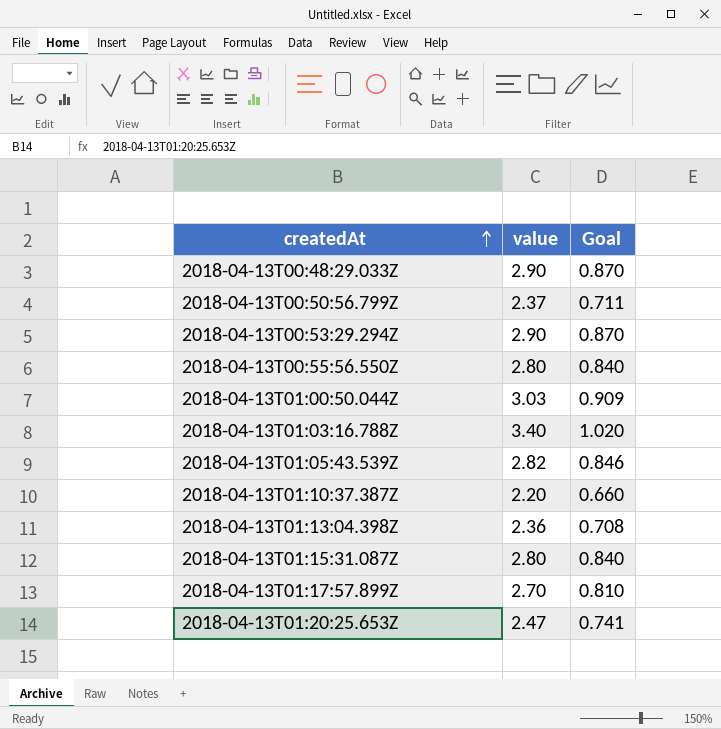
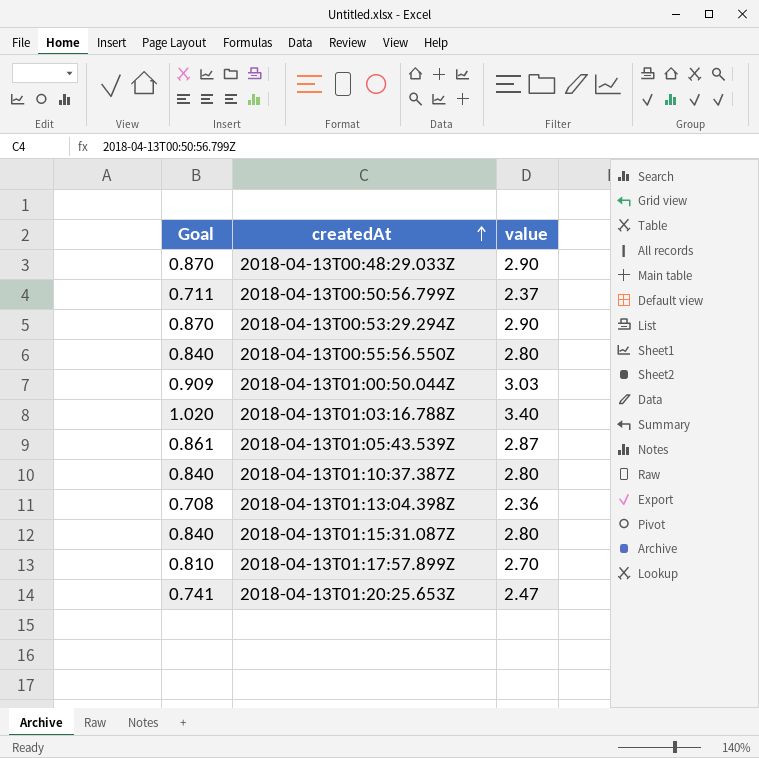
column Goal | position: 3 -> 1
2018-04-13T01:05:43.539Z | Goal: 0.846 -> 0.861
2018-04-13T01:05:43.539Z | value: 2.82 -> 2.87
2018-04-13T01:10:37.387Z | Goal: 0.660 -> 0.840
2018-04-13T01:10:37.387Z | value: 2.20 -> 2.80

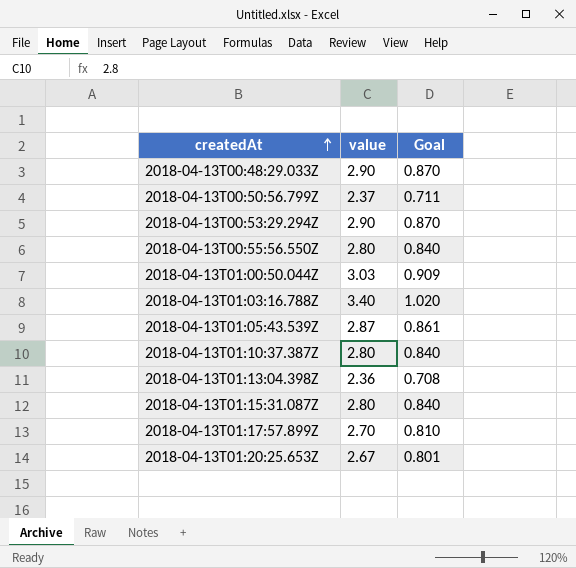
column Goal | position: 1 -> 3
2018-04-13T01:20:25.653Z | value: 2.47 -> 2.67
2018-04-13T01:20:25.653Z | Goal: 0.741 -> 0.801

